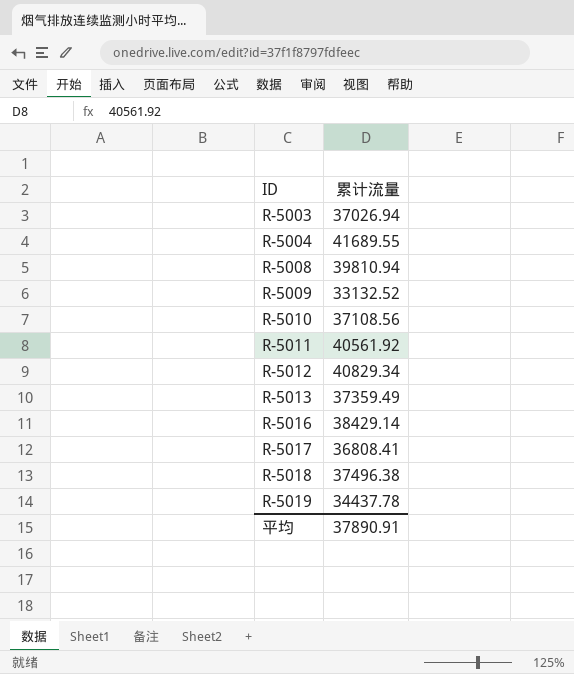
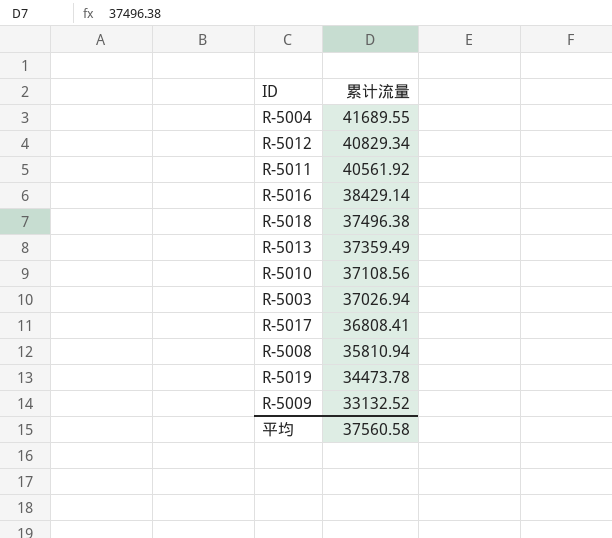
row order: ID ascending -> 累计流量 descending
R-5008 | 累计流量: 39810.94 -> 35810.94
R-5019 | 累计流量: 34437.78 -> 34473.78
平均 | 累计流量: 37890.91 -> 37560.58

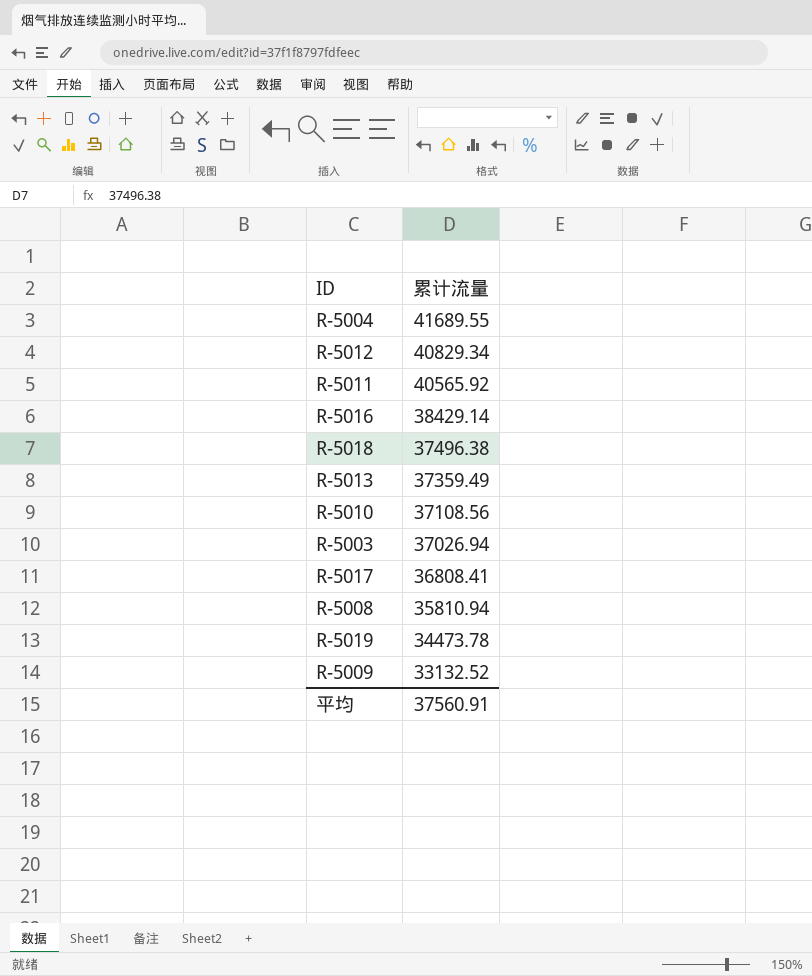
R-5011 | 累计流量: 40561.92 -> 40565.92
平均 | 累计流量: 37560.58 -> 37560.91

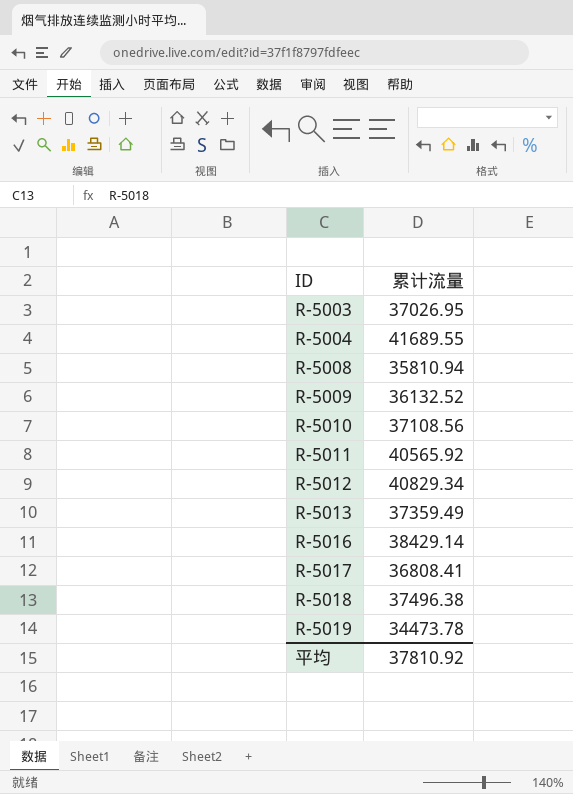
row order: 累计流量 descending -> ID ascending
R-5003 | 累计流量: 37026.94 -> 37026.95
R-5009 | 累计流量: 33132.52 -> 36132.52
平均 | 累计流量: 37560.91 -> 37810.92

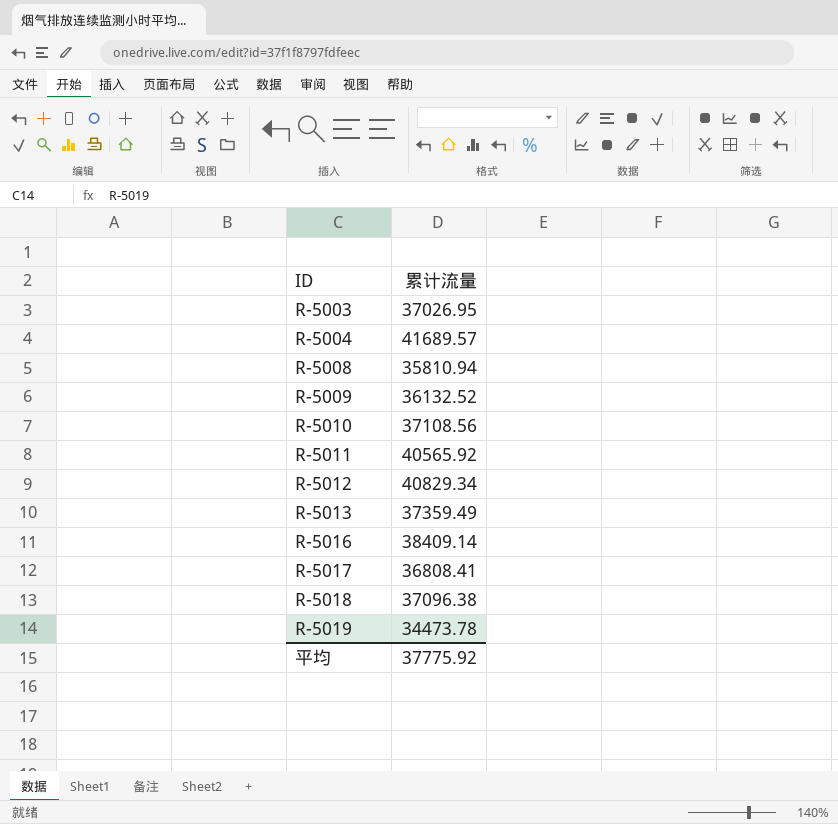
R-5004 | 累计流量: 41689.55 -> 41689.57
R-5016 | 累计流量: 38429.14 -> 38409.14
R-5018 | 累计流量: 37496.38 -> 37096.38
平均 | 累计流量: 37810.92 -> 37775.92

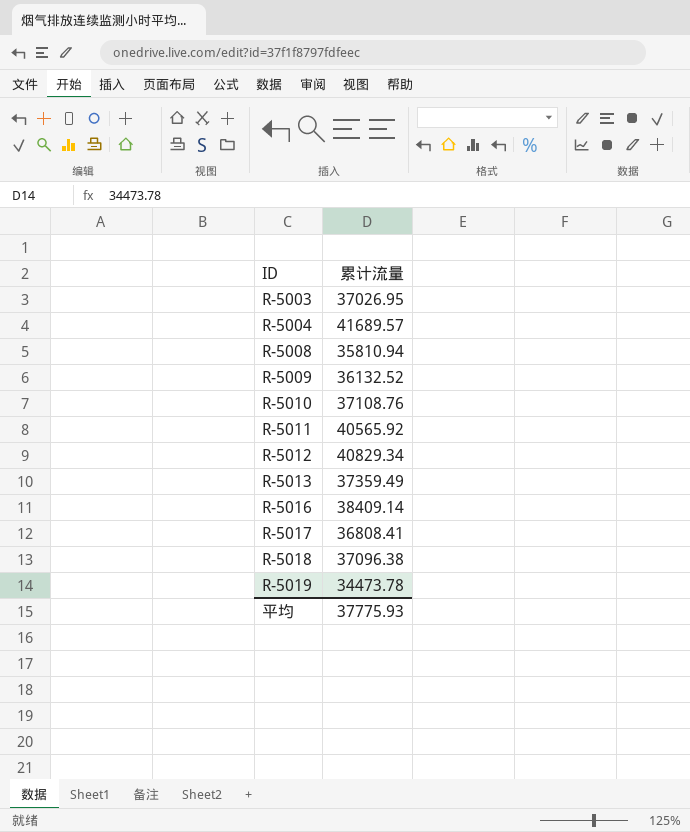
R-5010 | 累计流量: 37108.56 -> 37108.76
平均 | 累计流量: 37775.92 -> 37775.93

